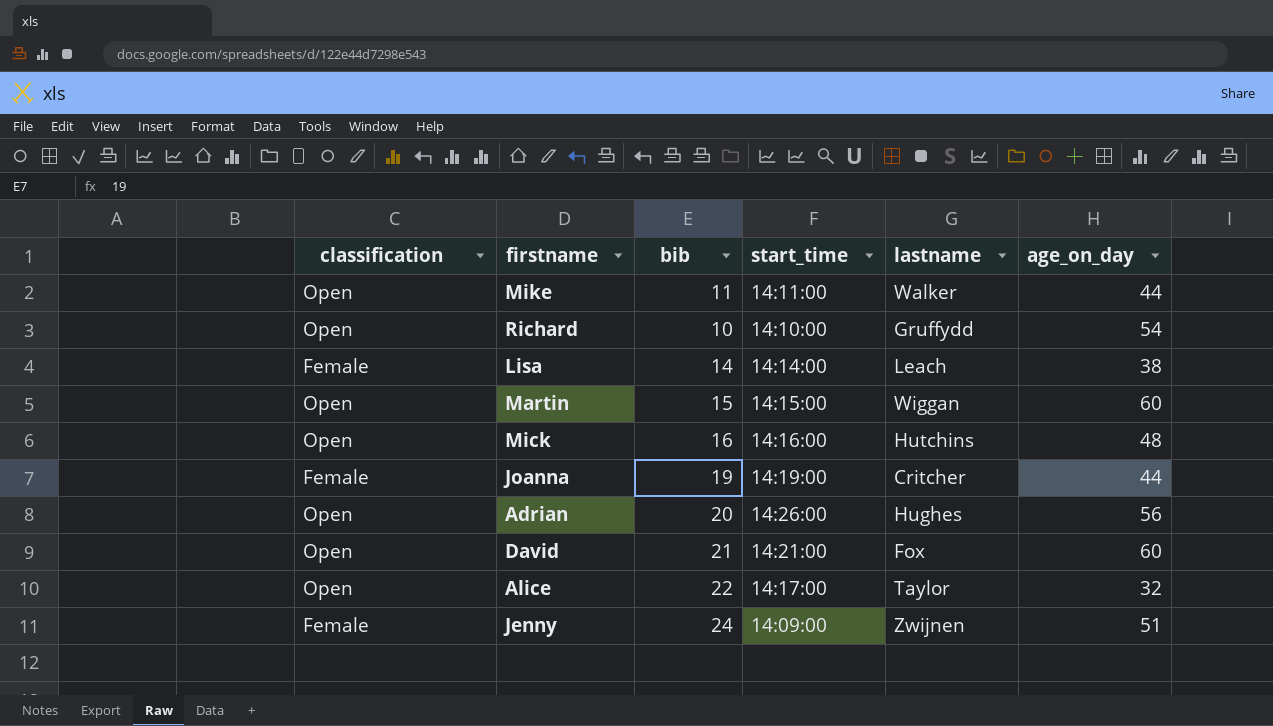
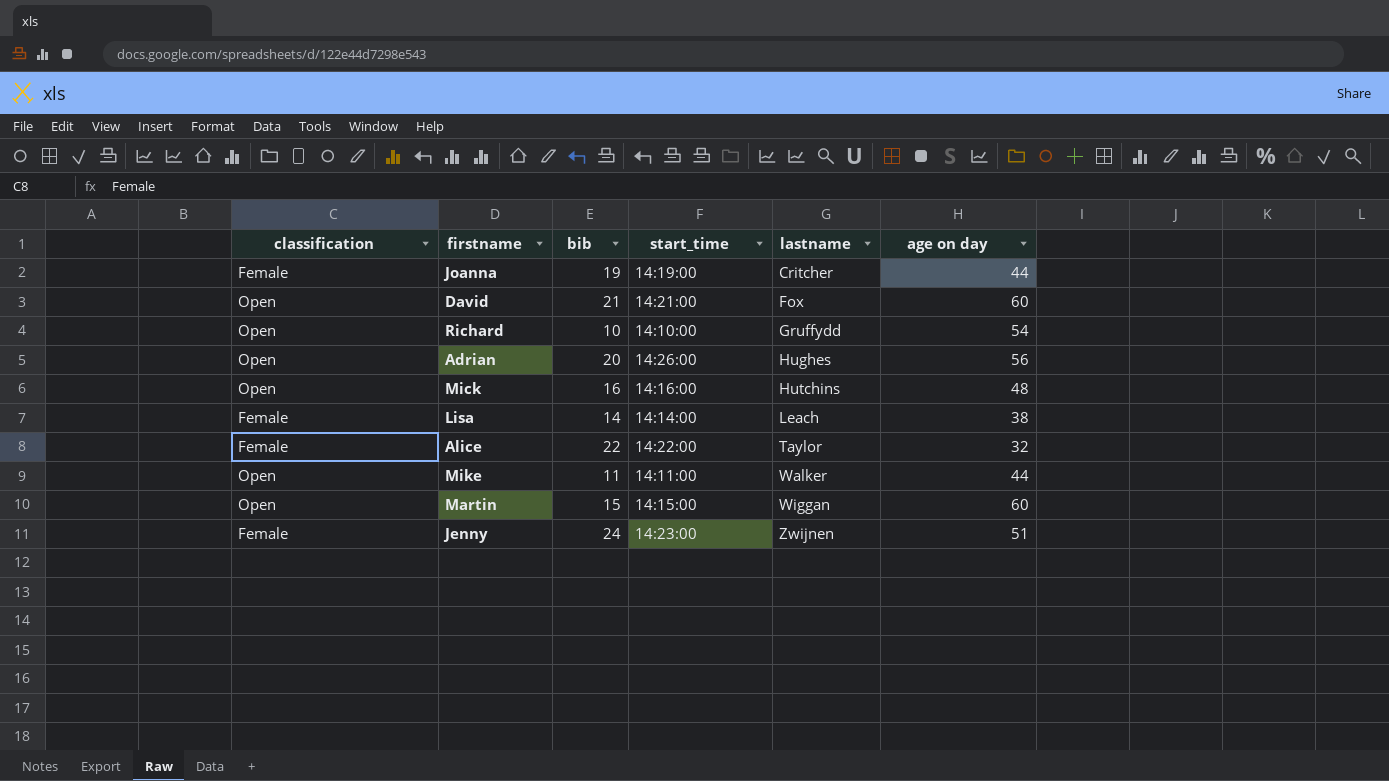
row order: none -> lastname ascending
column name: age_on_day -> age on day
Alice | classification: Open -> Female
Alice | start_time: 14:17:00 -> 14:22:00
Jenny | start_time: 14:09:00 -> 14:23:00

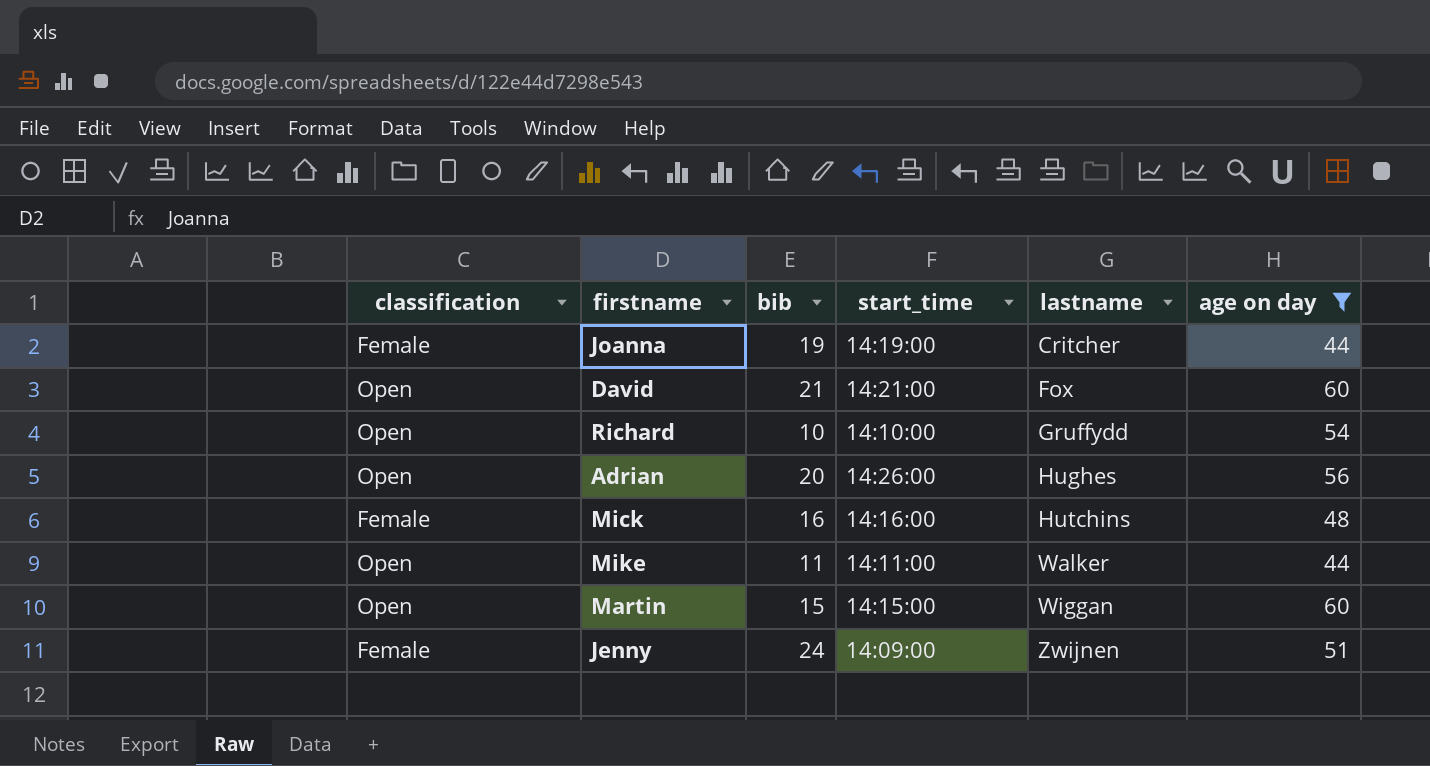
filter: none -> age on day >= 44
Mick | classification: Open -> Female
Jenny | start_time: 14:23:00 -> 14:09:00

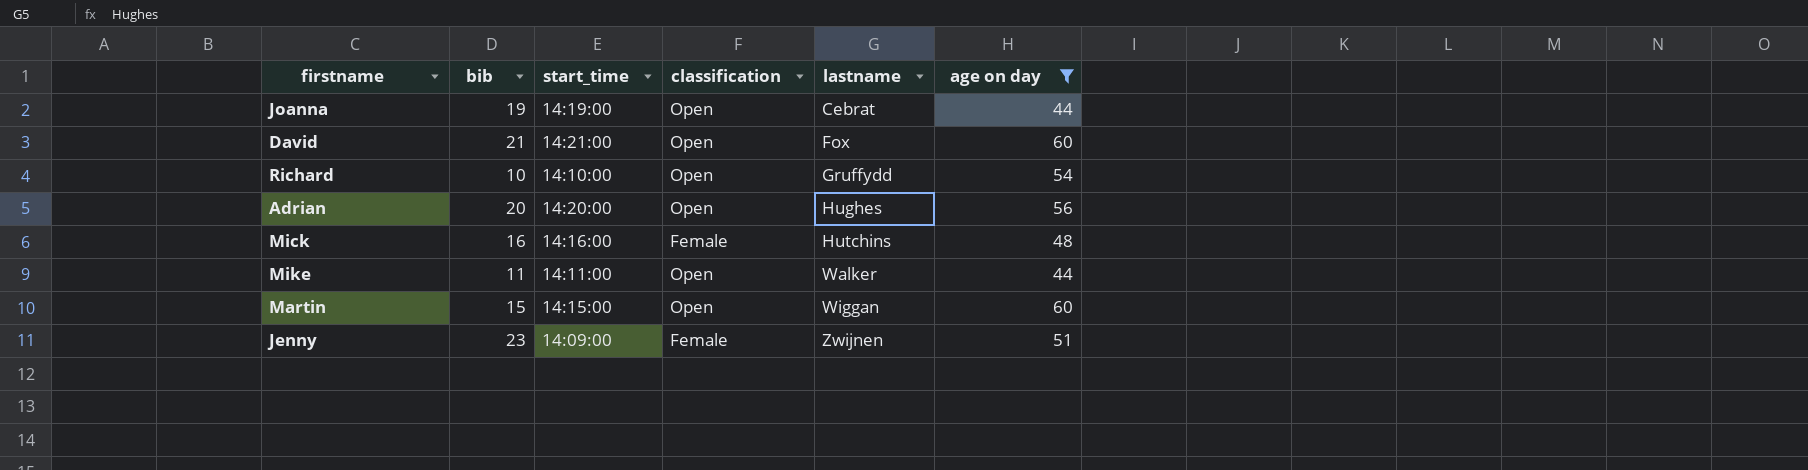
column classification | position: 1 -> 4
Joanna | classification: Female -> Open
Joanna | lastname: Critcher -> Cebrat
Adrian | start_time: 14:26:00 -> 14:20:00
Jenny | bib: 24 -> 23

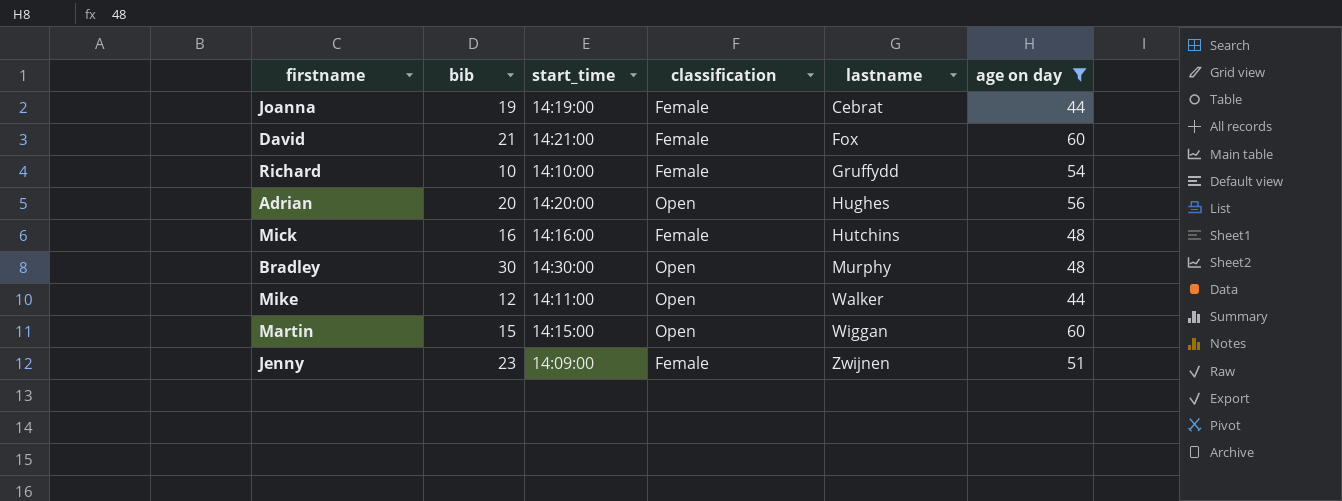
Joanna | classification: Open -> Female
David | classification: Open -> Female
Richard | classification: Open -> Female
row Bradley: none -> 30 | 14:30:00 | Open | Murphy | 48
Mike | bib: 11 -> 12

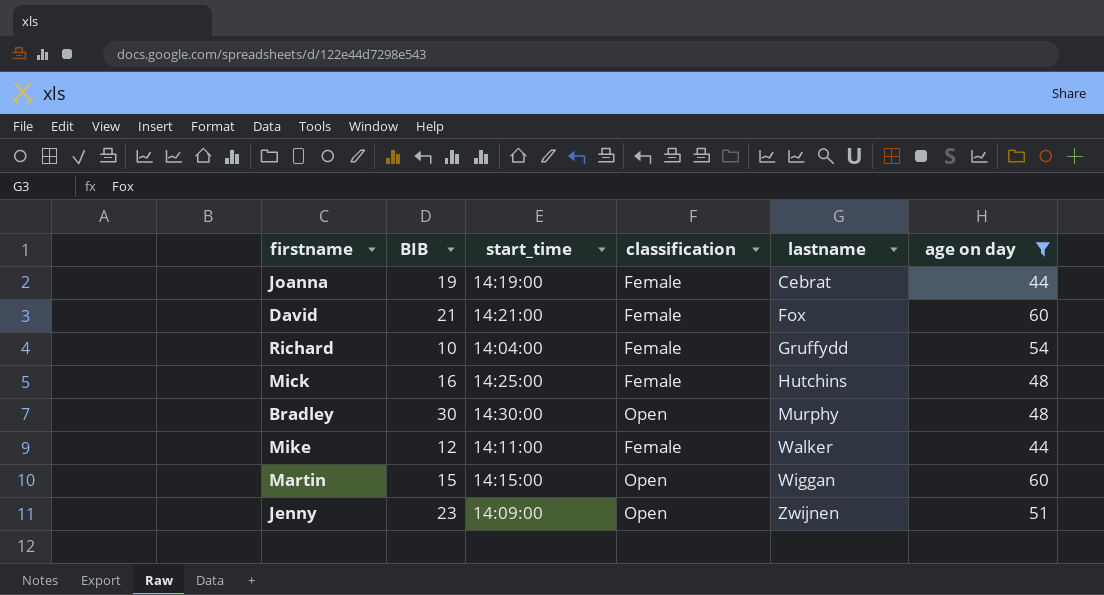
column name: bib -> BIB
row Adrian: 20 | 14:20:00 | Open | Hughes | 56 -> none
Richard | start_time: 14:10:00 -> 14:04:00
Mick | start_time: 14:16:00 -> 14:25:00
Mike | classification: Open -> Female
Jenny | classification: Female -> Open

